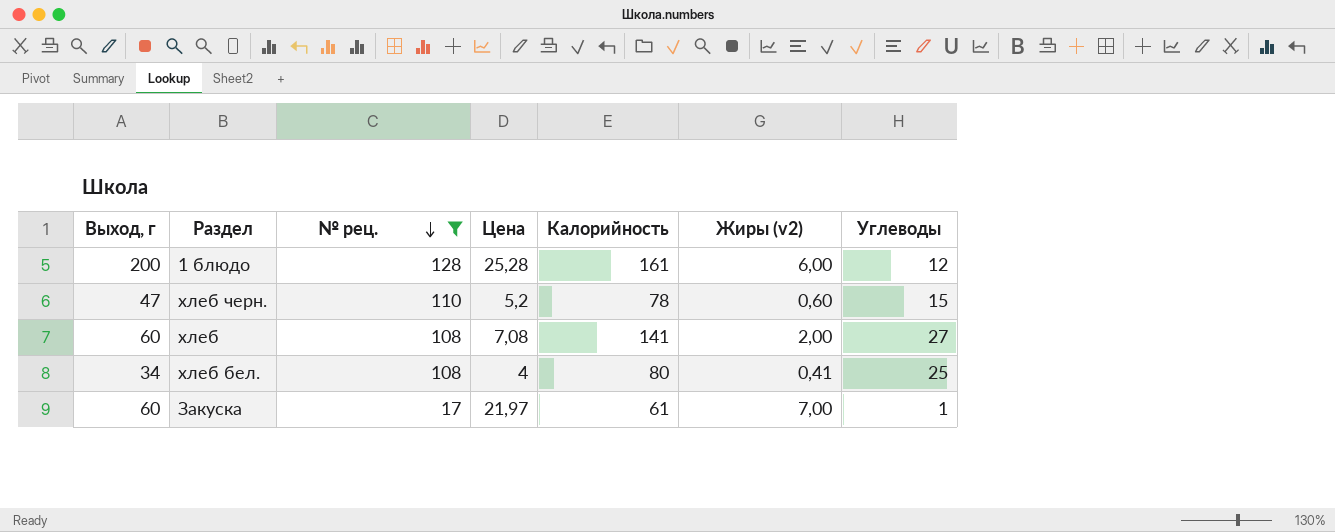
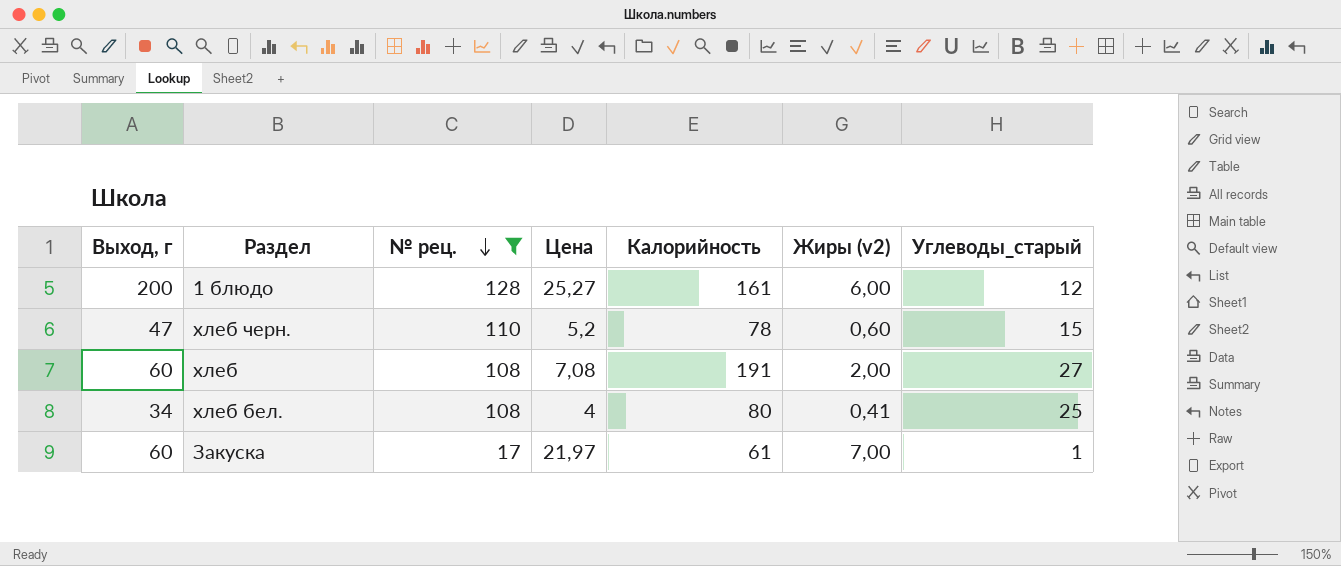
column name: Углеводы -> Углеводы_старый
1 блюдо | Цена: 25,28 -> 25,27
хлеб | Калорийность: 141 -> 191

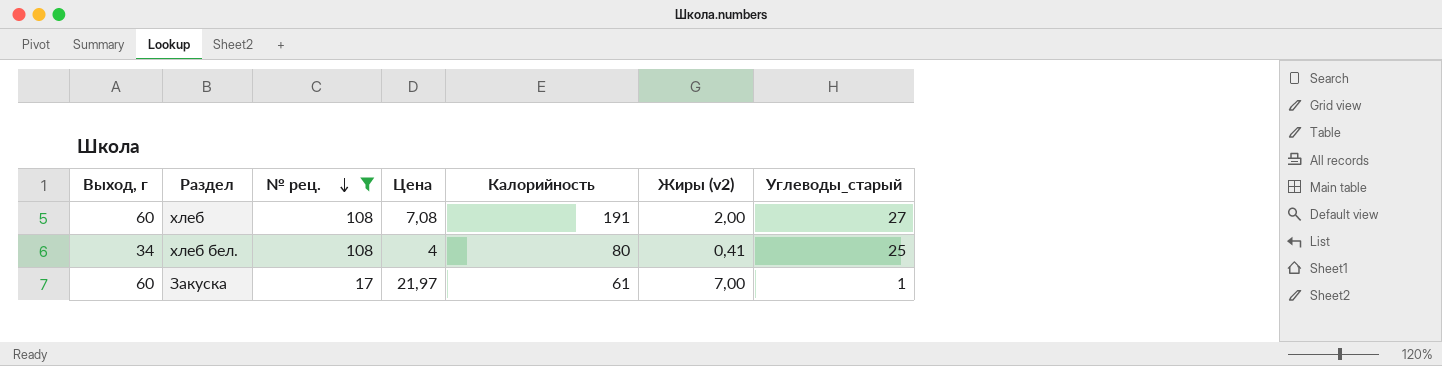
row 1 блюдо: 200 | 128 | 25,27 | 161 | 6,00 | 12 -> none
row хлеб черн.: 47 | 110 | 5,2 | 78 | 0,60 | 15 -> none

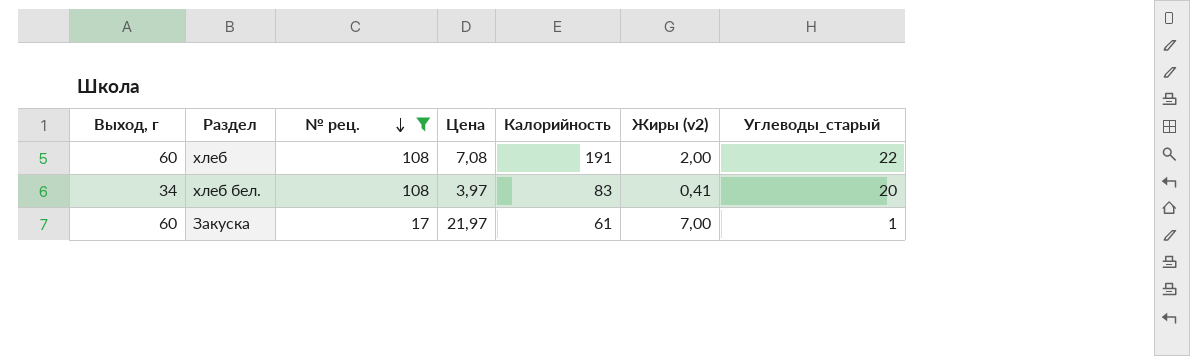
хлеб | Углеводы_старый: 27 -> 22
хлеб бел. | Цена: 4 -> 3,97
хлеб бел. | Калорийность: 80 -> 83
хлеб бел. | Углеводы_старый: 25 -> 20

